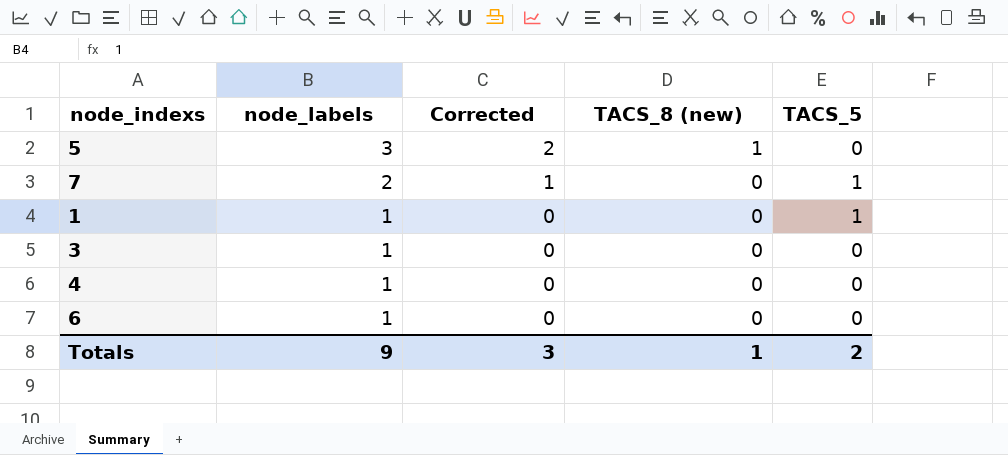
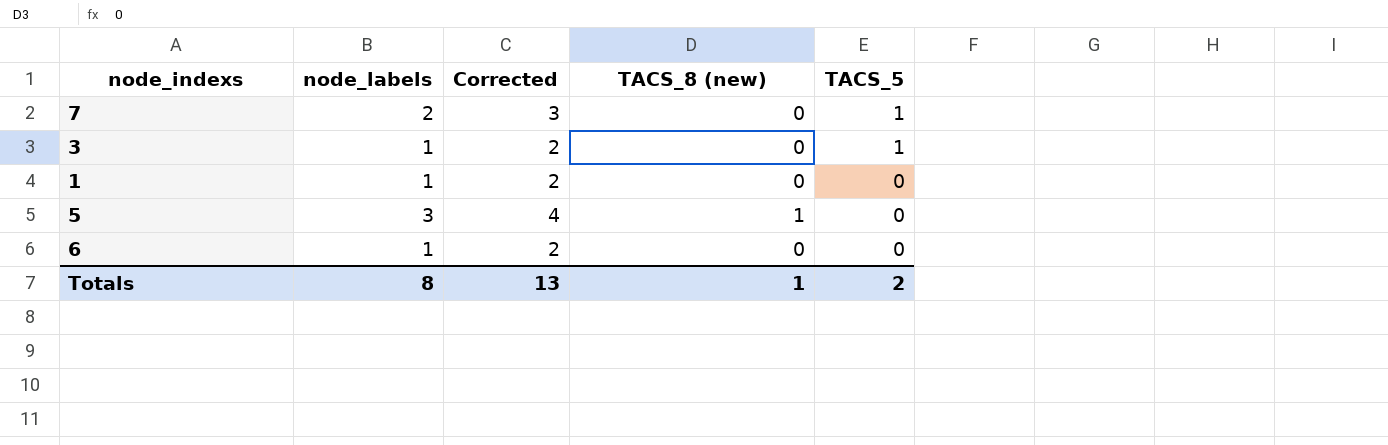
row order: node_labels descending -> TACS_5 descending
column Corrected | formula: [node_labels] - 1 -> [node_labels] + 1
row 4: 1 | 0 | 0 | 0 -> none
3 | TACS_5: 0 -> 1
1 | TACS_5: 1 -> 0
Totals | node_labels: 9 -> 8
Totals | Corrected: 3 -> 13

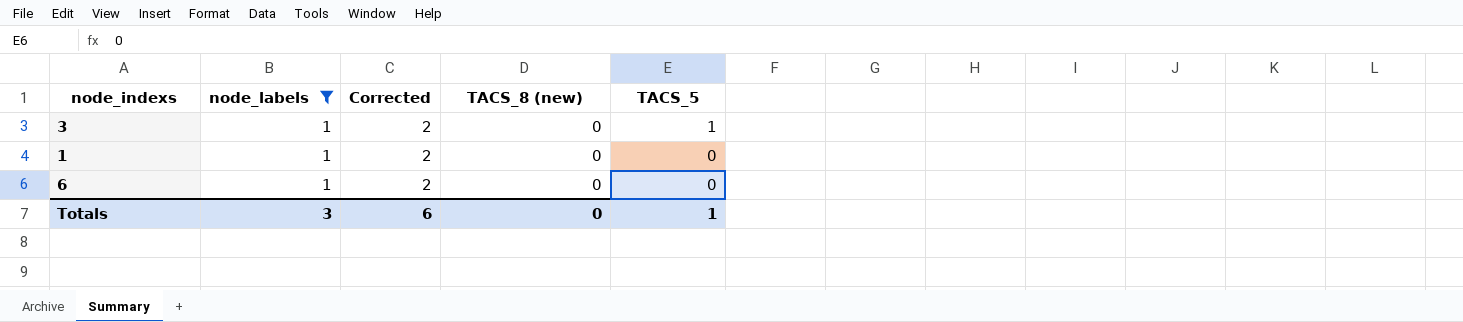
filter: none -> node_labels = 1
Totals | node_labels: 8 -> 3
Totals | Corrected: 13 -> 6
Totals | TACS_8 (new): 1 -> 0
Totals | TACS_5: 2 -> 1

